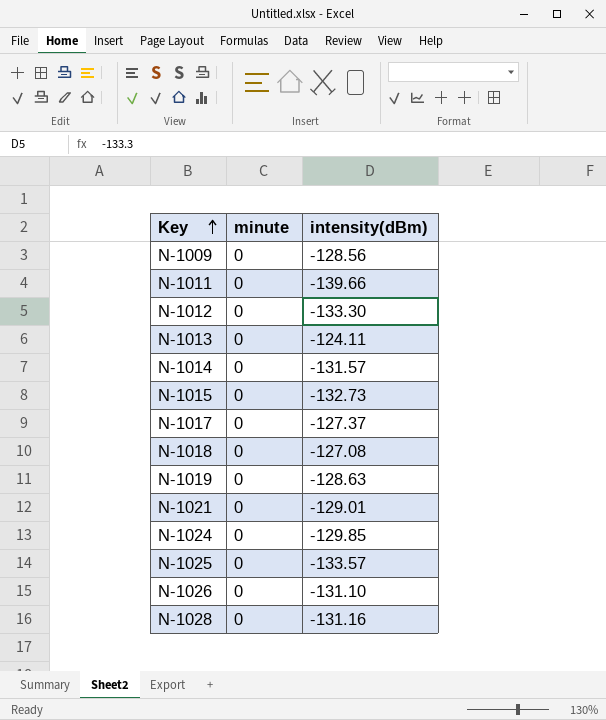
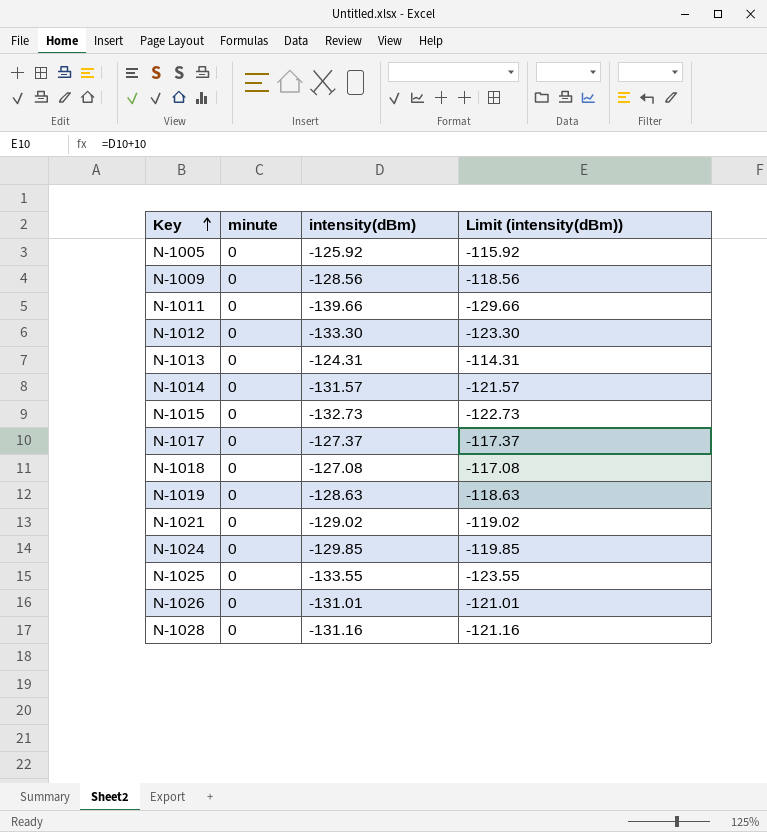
column Limit (intensity(dBm)) | formula: none -> [intensity(dBm)] + 10
row N-1005: none -> 0 | -125.92 | -115.92
N-1013 | intensity(dBm): -124.11 -> -124.31
N-1021 | intensity(dBm): -129.01 -> -129.02
N-1025 | intensity(dBm): -133.57 -> -133.55
N-1026 | intensity(dBm): -131.10 -> -131.01

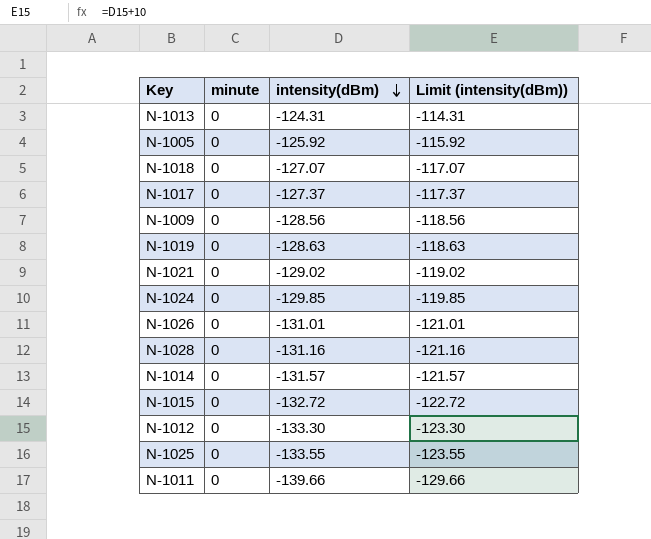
row order: Key ascending -> intensity(dBm) descending
N-1018 | intensity(dBm): -127.08 -> -127.07
N-1018 | Limit (intensity(dBm)): -117.08 -> -117.07
N-1015 | intensity(dBm): -132.73 -> -132.72
N-1015 | Limit (intensity(dBm)): -122.73 -> -122.72

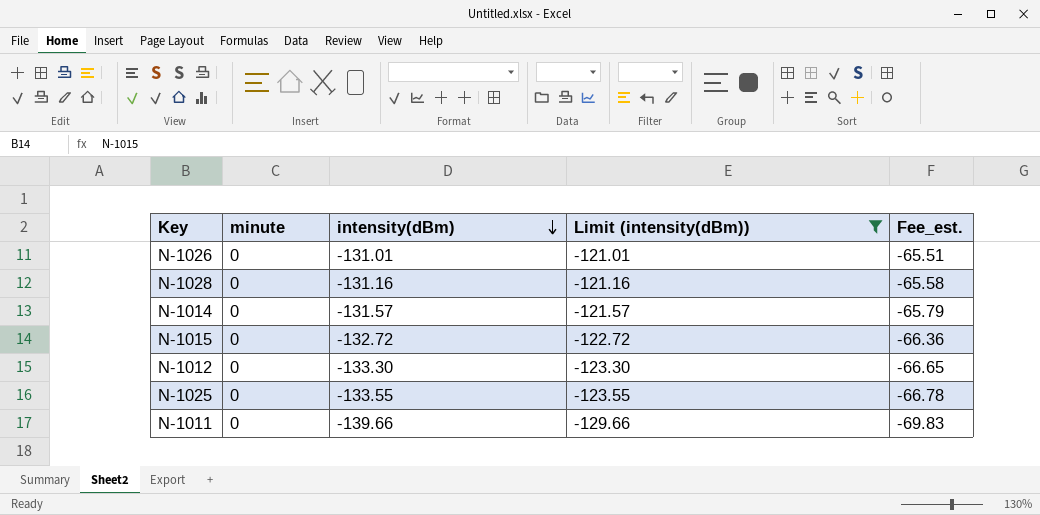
filter: none -> Limit (intensity(dBm)) <= -121.01
column Fee_est. | formula: none -> [intensity(dBm)] * 0.5

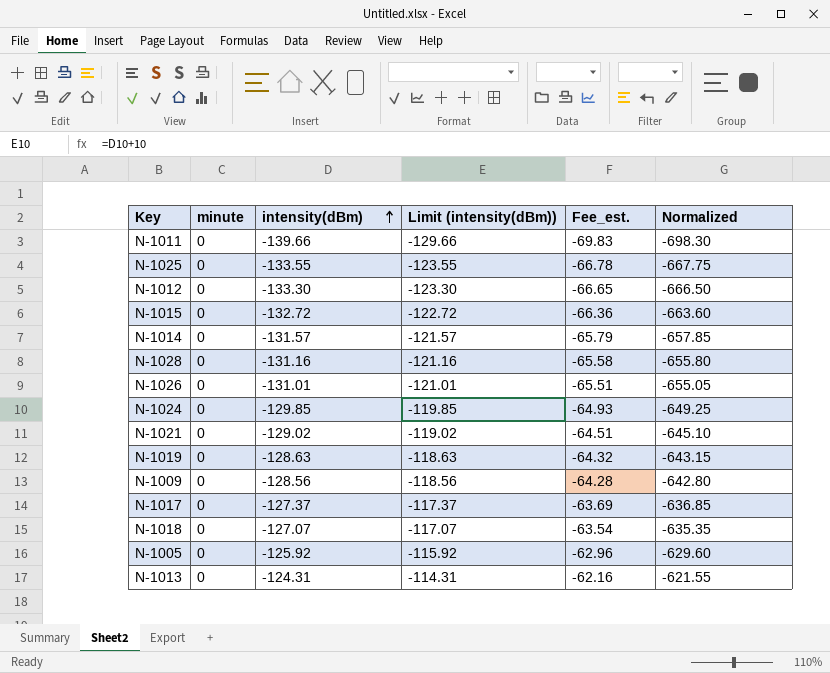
filter: Limit (intensity(dBm)) <= -121.01 -> none
row order: intensity(dBm) descending -> intensity(dBm) ascending
column Normalized | formula: none -> [intensity(dBm)] * 5

